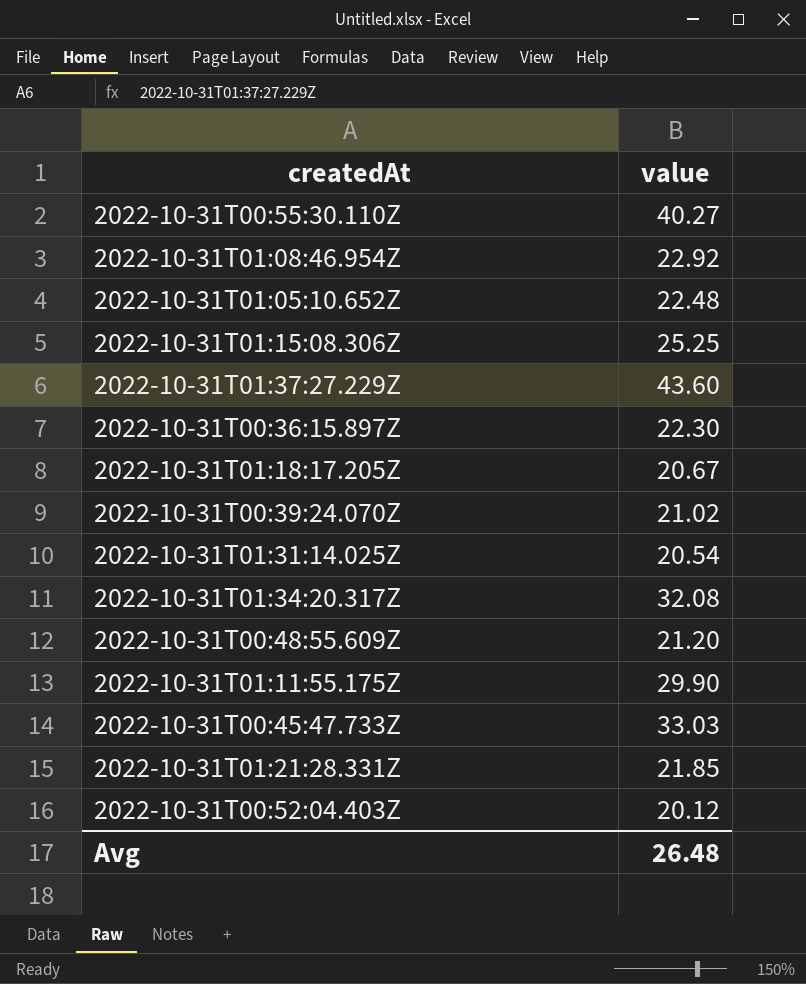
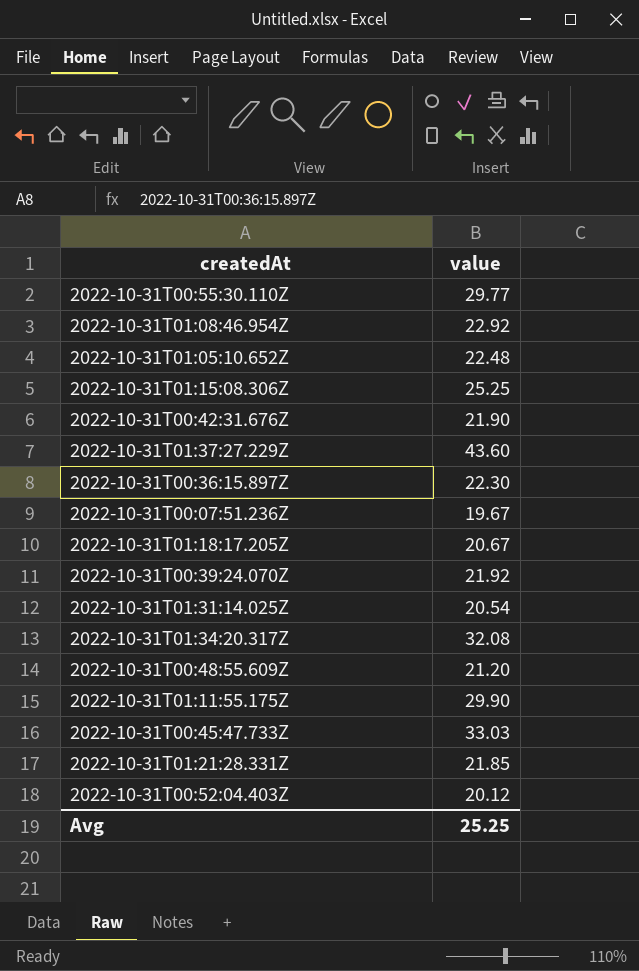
2022-10-31T00:55:30.110Z | value: 40.27 -> 29.77
row 2022-10-31T00:42:31.676Z: none -> 21.90
row 2022-10-31T00:07:51.236Z: none -> 19.67
2022-10-31T00:39:24.070Z | value: 21.02 -> 21.92
Avg | value: 26.48 -> 25.25

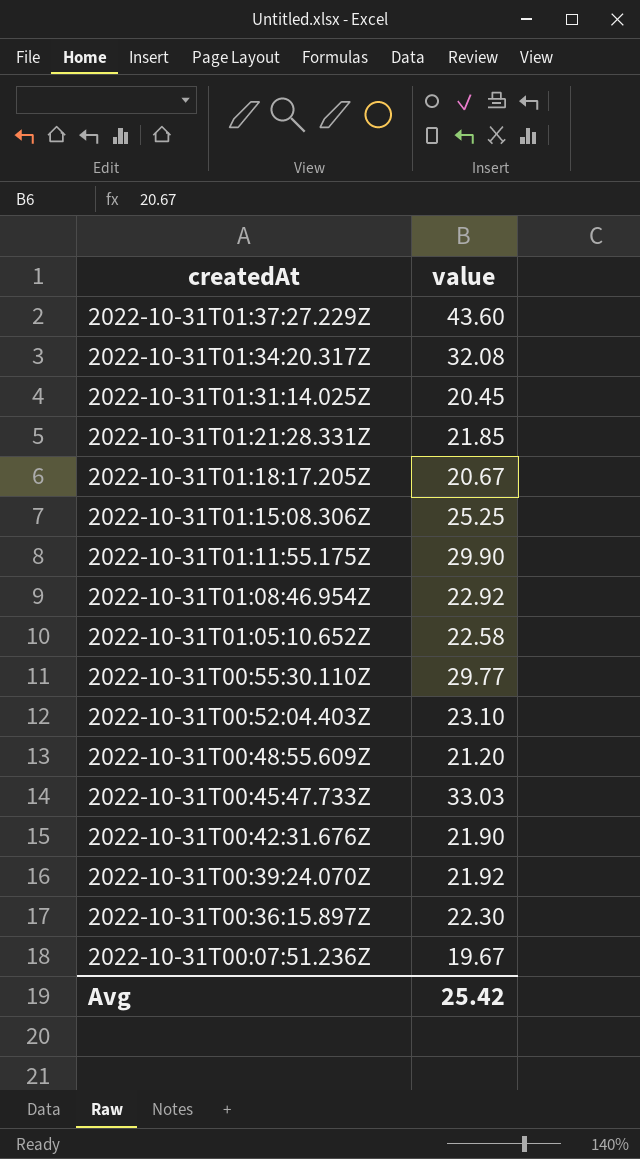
row order: none -> createdAt descending
2022-10-31T01:31:14.025Z | value: 20.54 -> 20.45
2022-10-31T01:05:10.652Z | value: 22.48 -> 22.58
2022-10-31T00:52:04.403Z | value: 20.12 -> 23.10
Avg | value: 25.25 -> 25.42

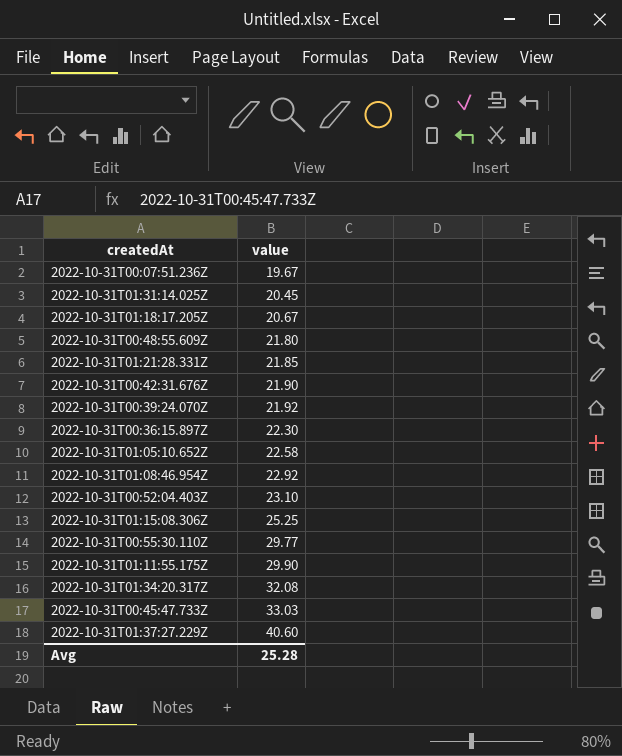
row order: createdAt descending -> value ascending
2022-10-31T00:48:55.609Z | value: 21.20 -> 21.80
2022-10-31T01:37:27.229Z | value: 43.60 -> 40.60
Avg | value: 25.42 -> 25.28

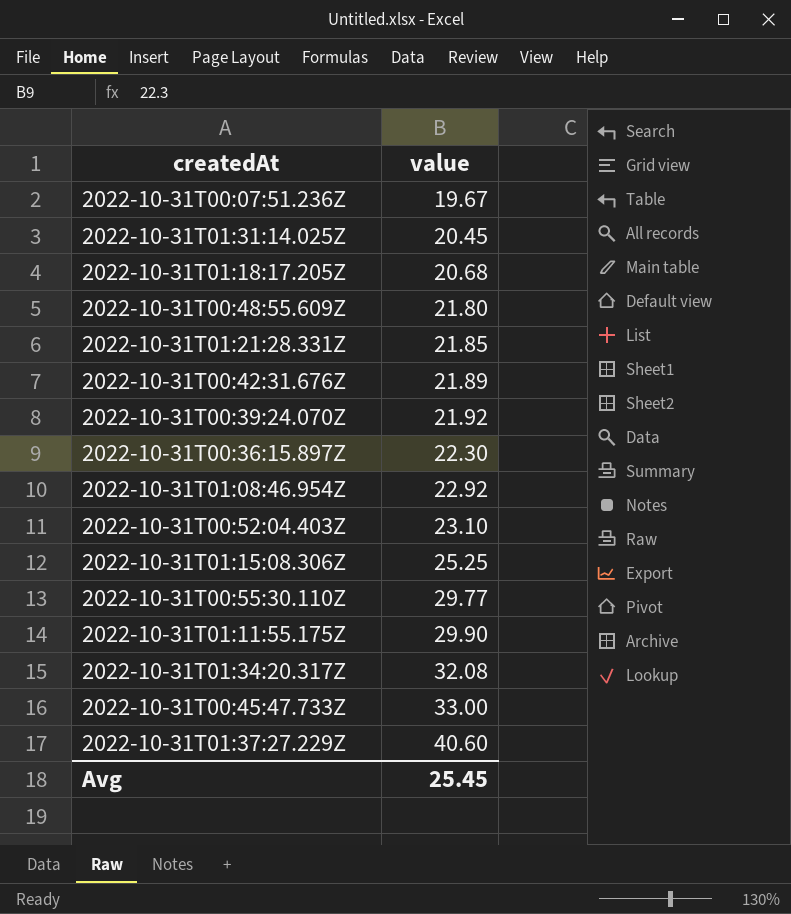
row 2022-10-31T01:05:10.652Z: 22.58 -> none
2022-10-31T01:18:17.205Z | value: 20.67 -> 20.68
2022-10-31T00:42:31.676Z | value: 21.90 -> 21.89
2022-10-31T00:45:47.733Z | value: 33.03 -> 33.00
Avg | value: 25.28 -> 25.45

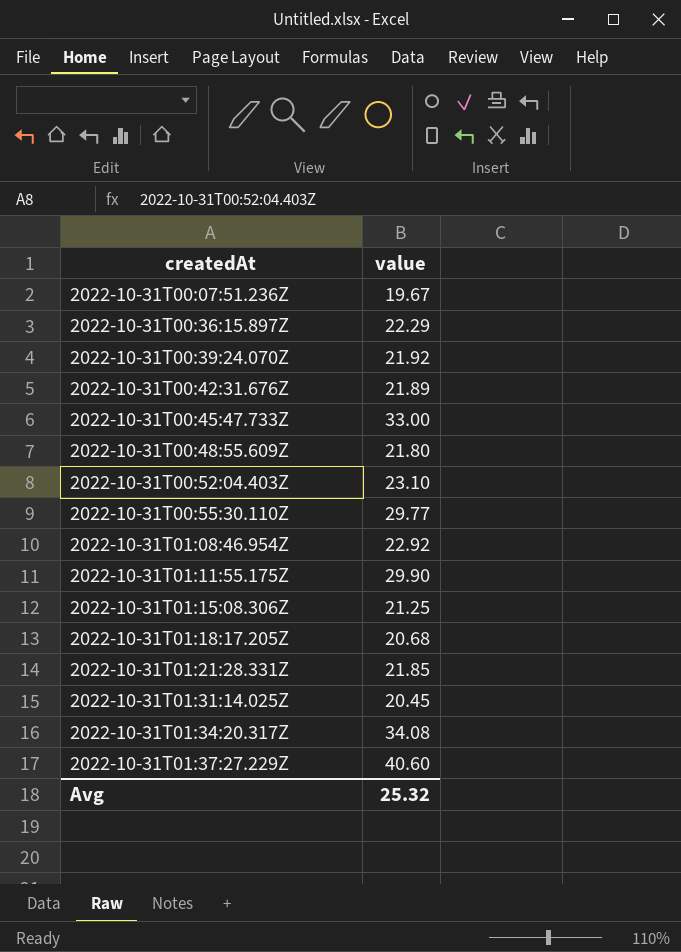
row order: value ascending -> createdAt ascending
2022-10-31T00:36:15.897Z | value: 22.30 -> 22.29
2022-10-31T01:15:08.306Z | value: 25.25 -> 21.25
2022-10-31T01:34:20.317Z | value: 32.08 -> 34.08
Avg | value: 25.45 -> 25.32

